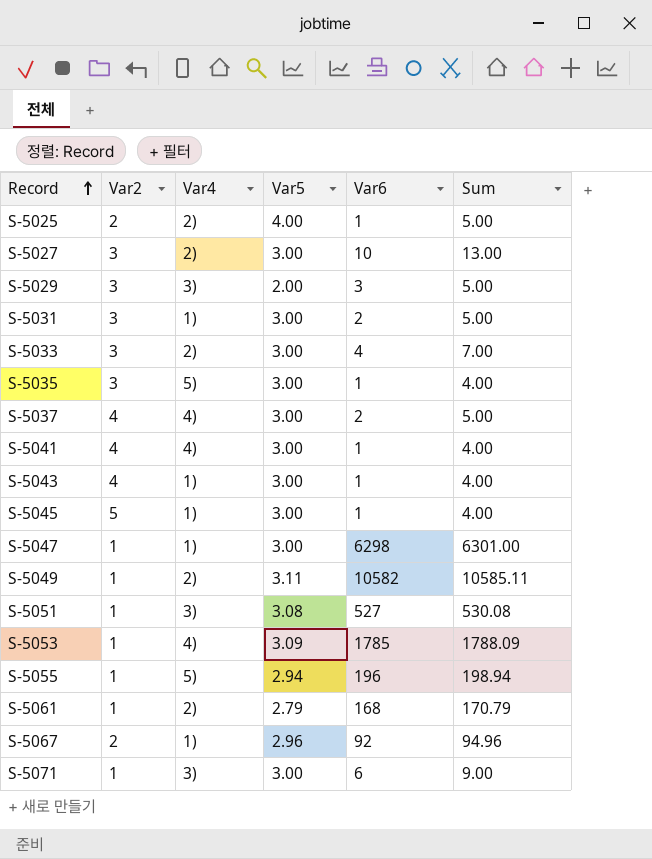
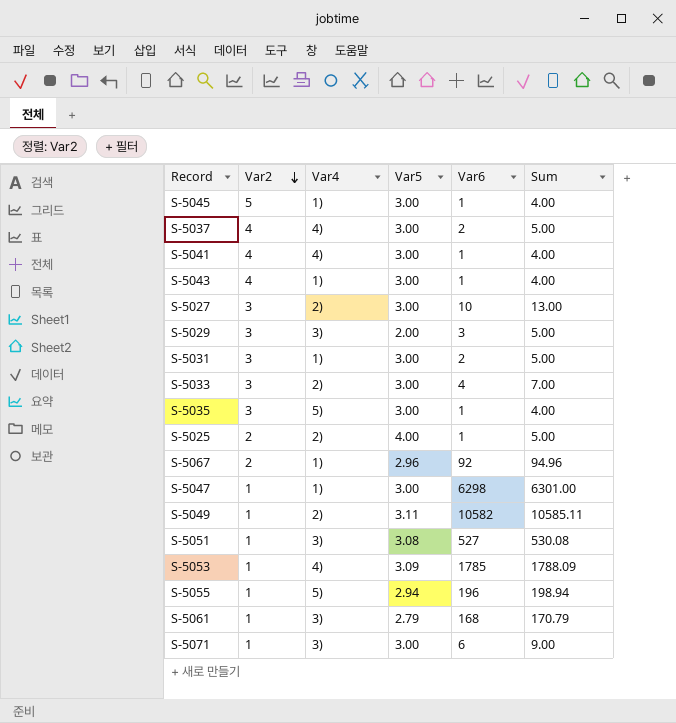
row order: Record ascending -> Var2 descending
S-5061 | Var4: 2) -> 3)

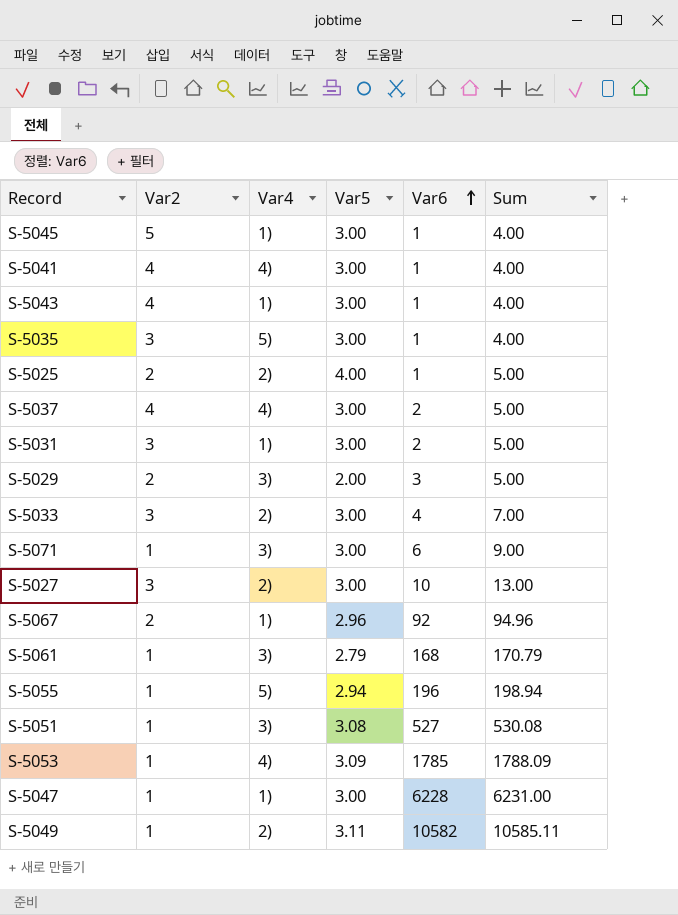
row order: Var2 descending -> Var6 ascending
S-5029 | Var2: 3 -> 2
S-5047 | Var6: 6298 -> 6228
S-5047 | Sum: 6301.00 -> 6231.00

